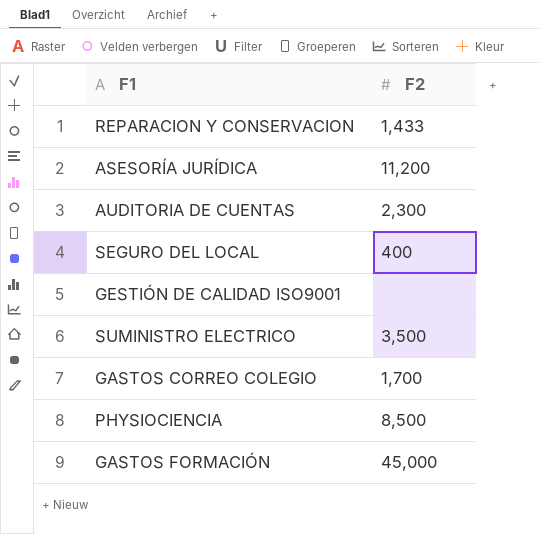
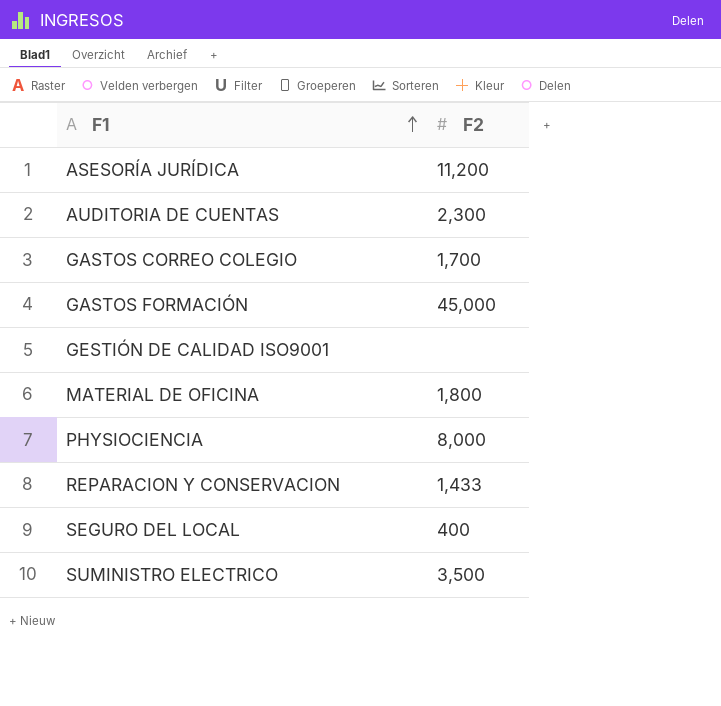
row order: none -> F1 ascending
row MATERIAL DE OFICINA: none -> 1,800
PHYSIOCIENCIA | F2: 8,500 -> 8,000

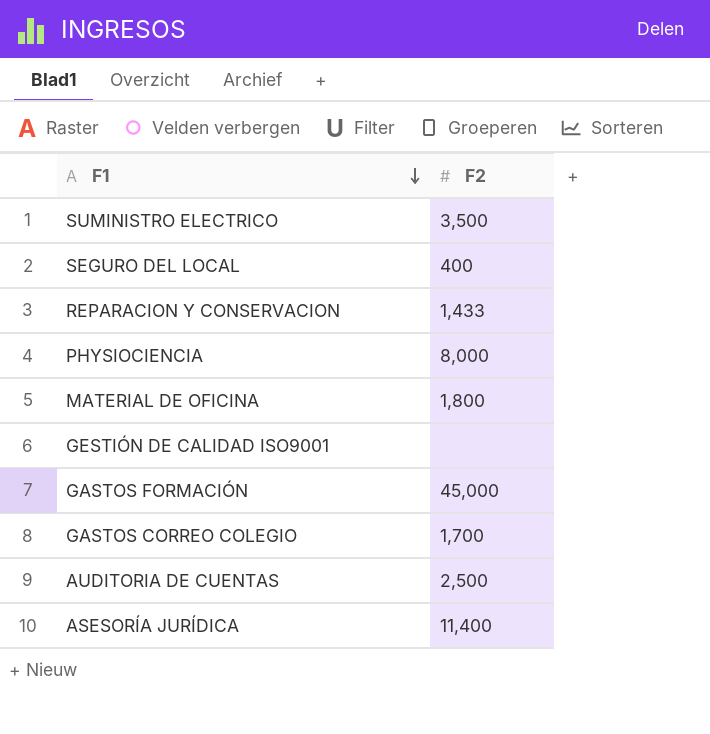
row order: F1 ascending -> F1 descending
AUDITORIA DE CUENTAS | F2: 2,300 -> 2,500
ASESORÍA JURÍDICA | F2: 11,200 -> 11,400

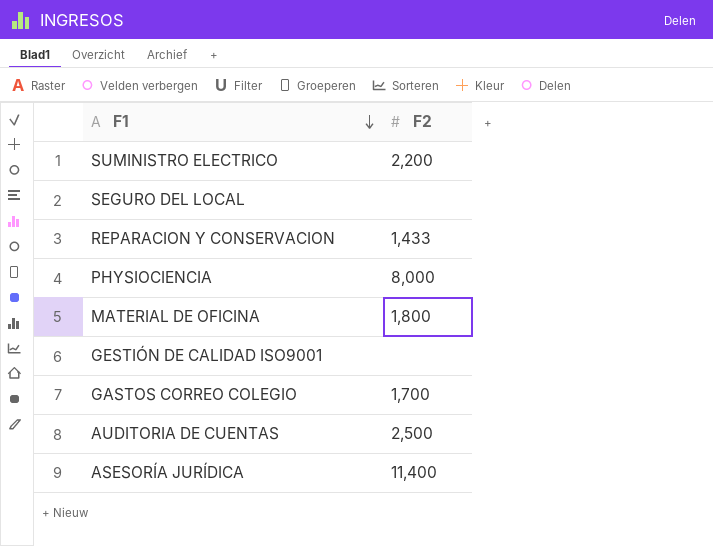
row GASTOS FORMACIÓN: 45,000 -> none
SUMINISTRO ELECTRICO | F2: 3,500 -> 2,200
SEGURO DEL LOCAL | F2: 400 -> none

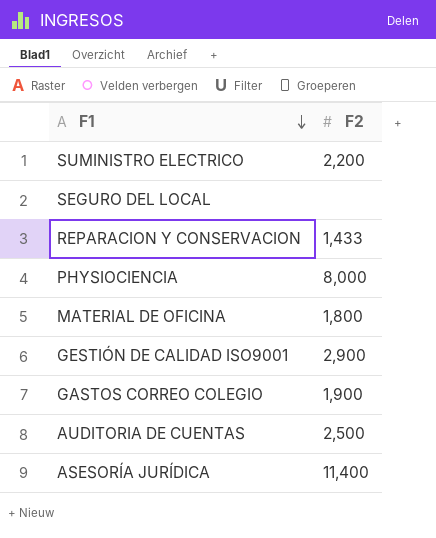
GESTIÓN DE CALIDAD ISO9001 | F2: none -> 2,900
GASTOS CORREO COLEGIO | F2: 1,700 -> 1,900

